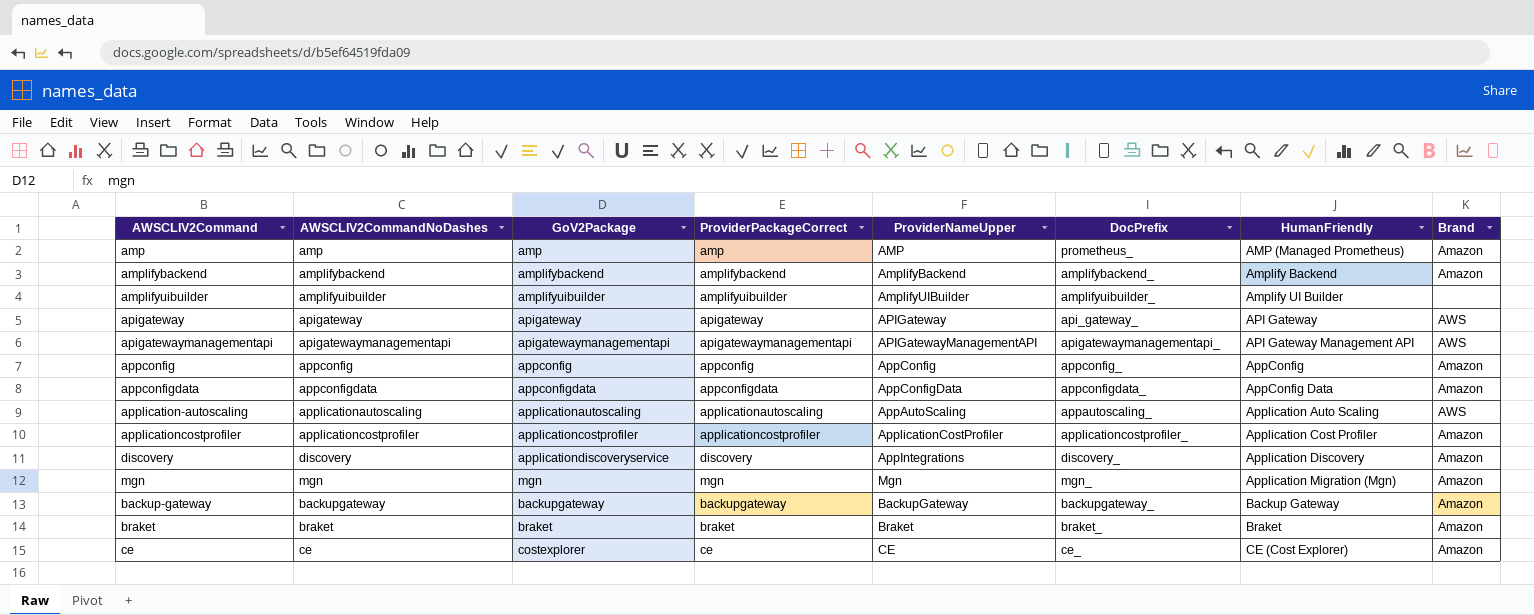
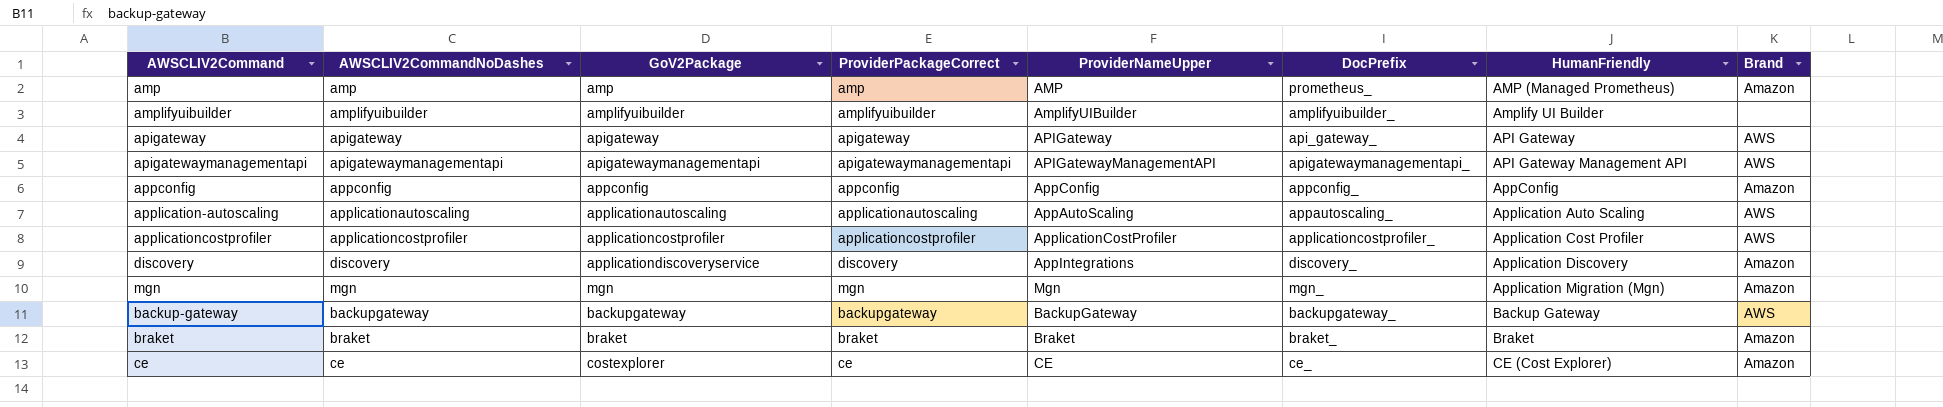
row amplifybackend: amplifybackend | amplifybackend | amplifybackend | AmplifyBackend | amplifybackend_ | Amplify Backend | Amazon -> none
row appconfigdata: appconfigdata | appconfigdata | appconfigdata | AppConfigData | appconfigdata_ | AppConfig Data | Amazon -> none
applicationcostprofiler | Brand: Amazon -> AWS
backup-gateway | Brand: Amazon -> AWS

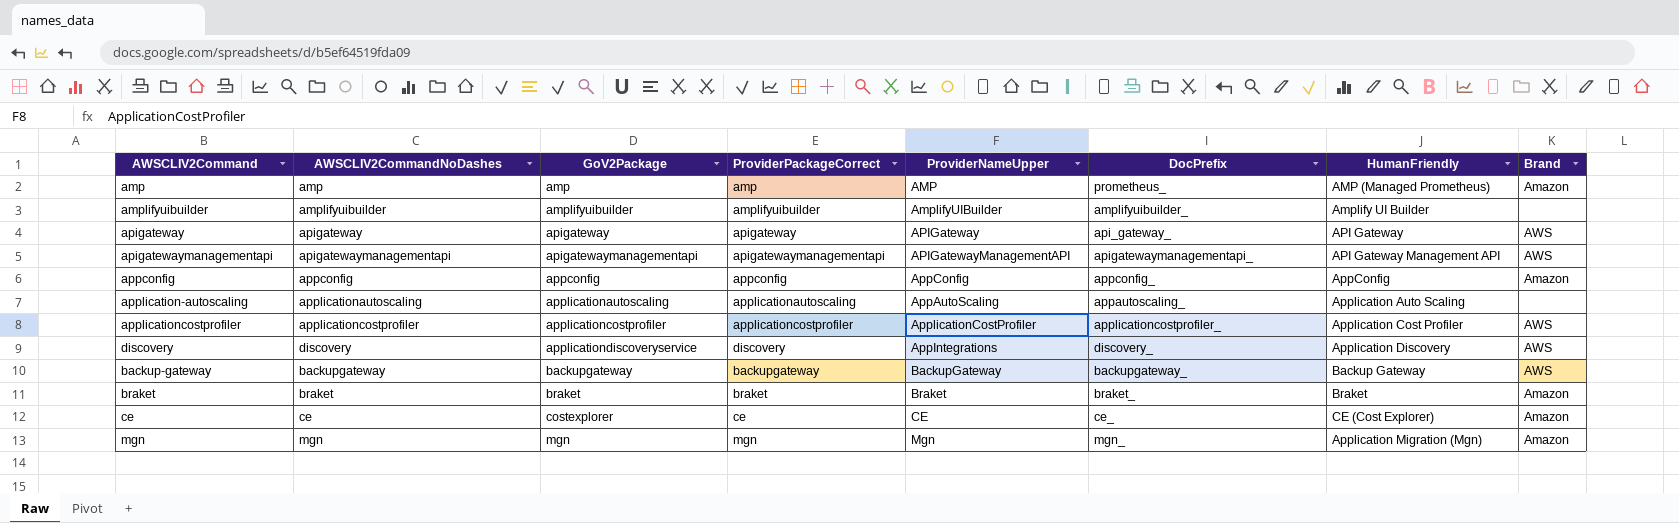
row order: HumanFriendly ascending -> GoV2Package ascending
application-autoscaling | Brand: AWS -> none
discovery | Brand: Amazon -> AWS

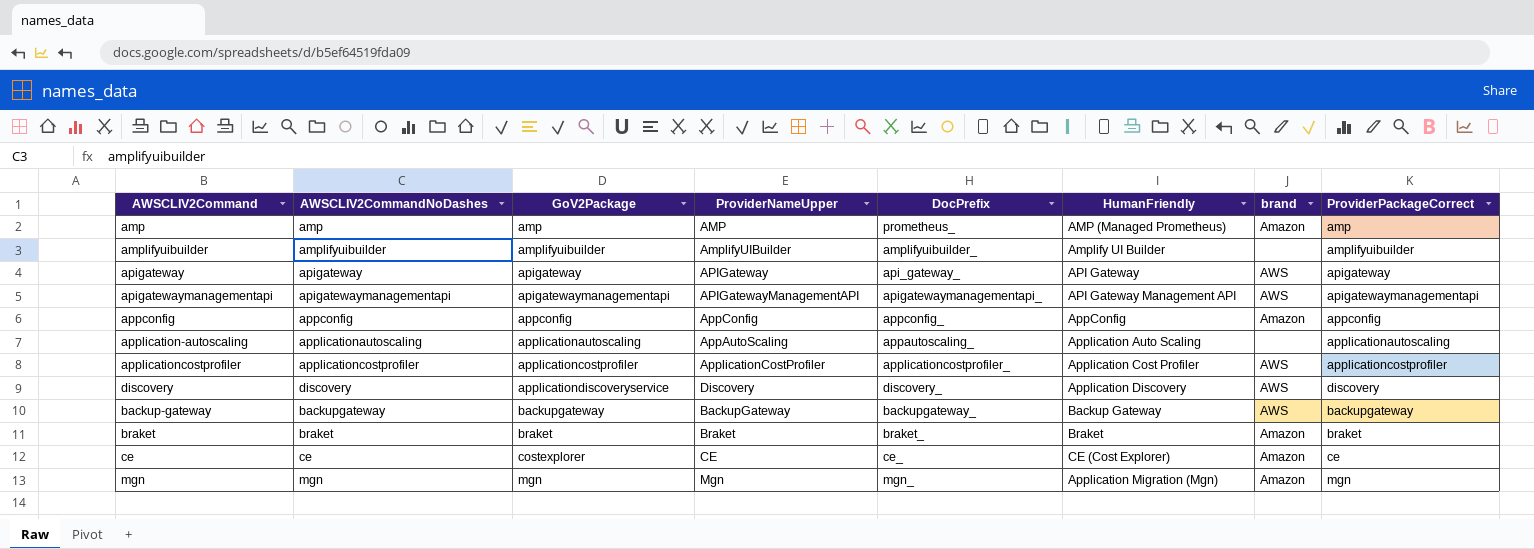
column name: Brand -> brand
column ProviderPackageCorrect | position: 4 -> 8
discovery | ProviderNameUpper: AppIntegrations -> Discovery

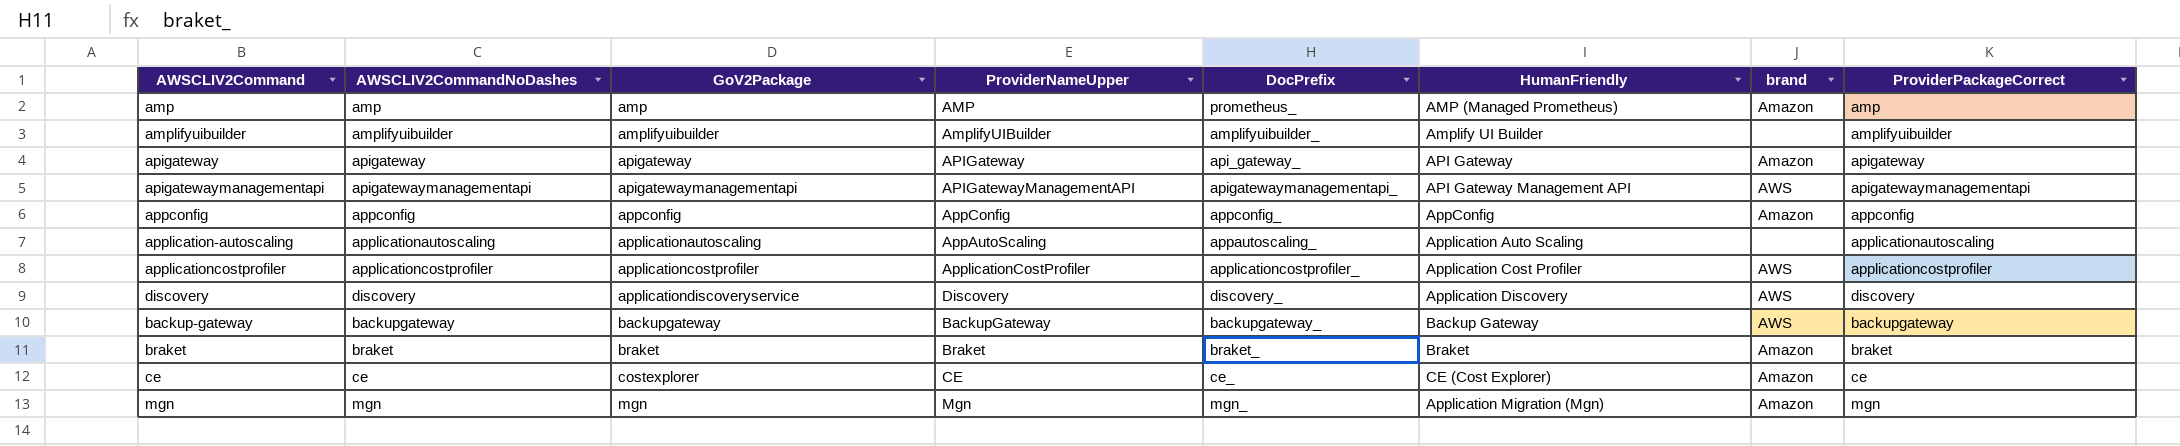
apigateway | brand: AWS -> Amazon

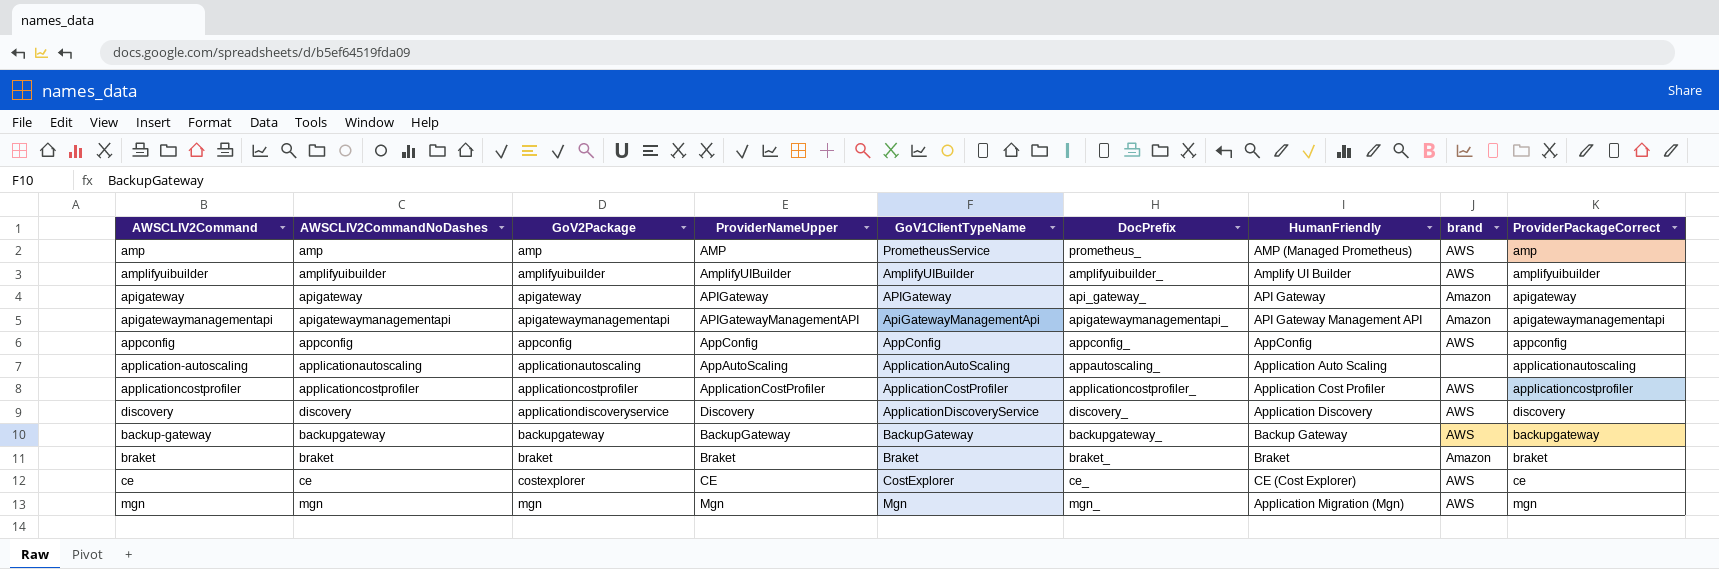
column GoV1ClientTypeName | position: none -> 5
amp | brand: Amazon -> AWS
amplifyuibuilder | brand: none -> AWS
apigatewaymanagementapi | brand: AWS -> Amazon
appconfig | brand: Amazon -> AWS
ce | brand: Amazon -> AWS
mgn | brand: Amazon -> AWS

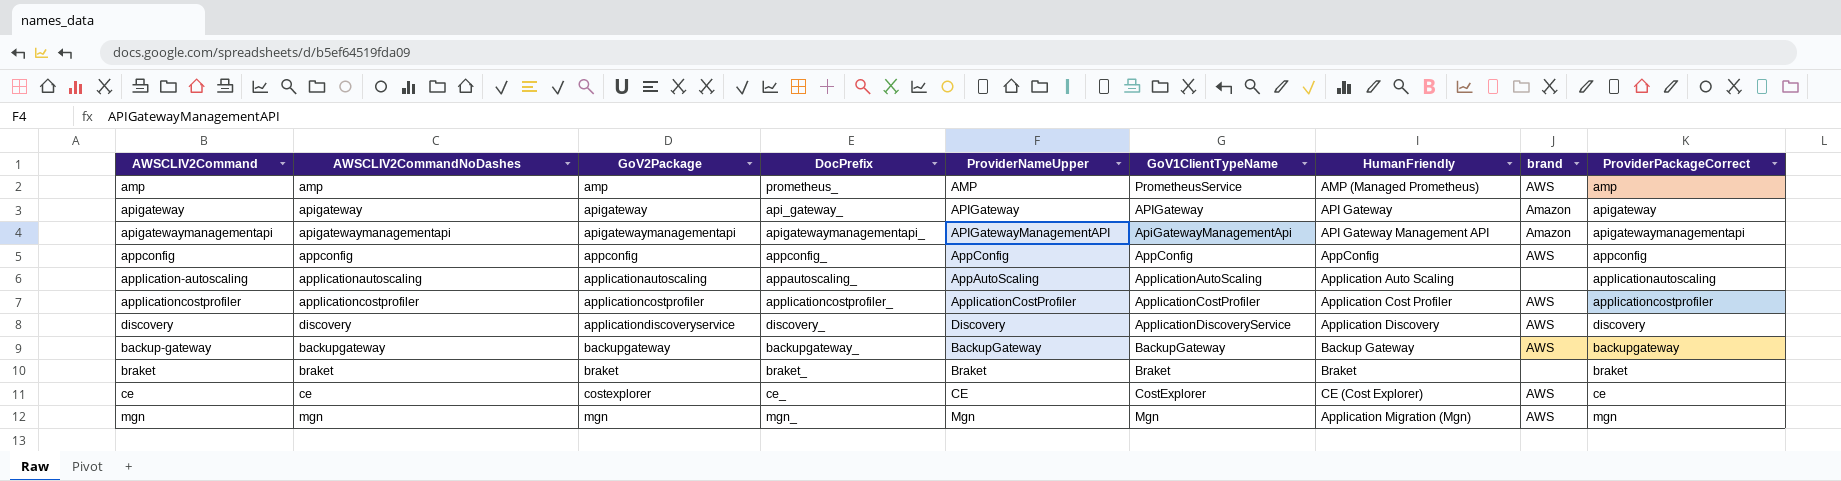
column DocPrefix | position: 6 -> 4
row amplifyuibuilder: amplifyuibuilder | amplifyuibuilder | AmplifyUIBuilder | AmplifyUIBuilder | amplifyuibuilder_ | Amplify UI Builder | AWS | amplifyuibuilder -> none
braket | brand: Amazon -> none

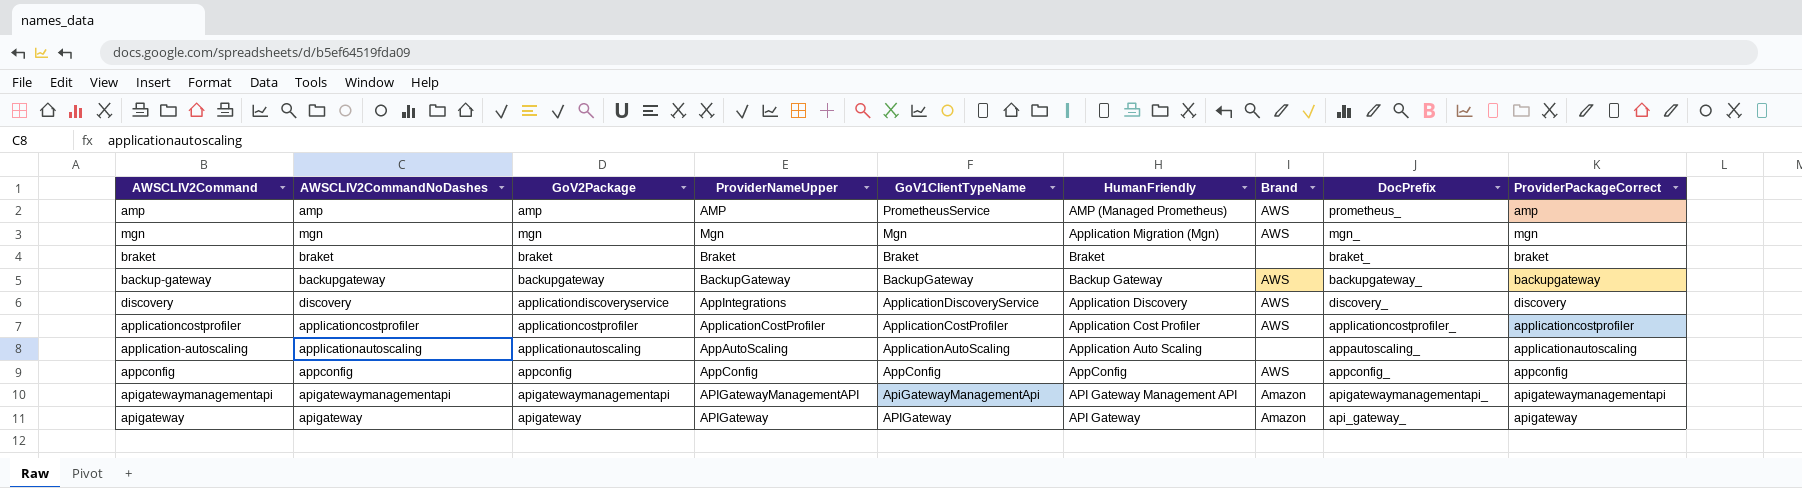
row order: GoV2Package ascending -> GoV1ClientTypeName descending
column name: brand -> Brand
column DocPrefix | position: 4 -> 8
row ce: ce | costexplorer | ce_ | CE | CostExplorer | CE (Cost Explorer) | AWS | ce -> none
discovery | ProviderNameUpper: Discovery -> AppIntegrations

